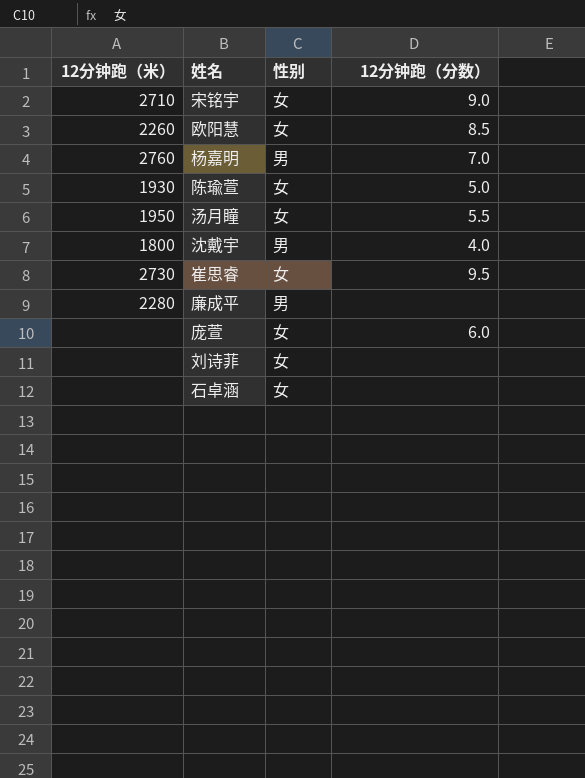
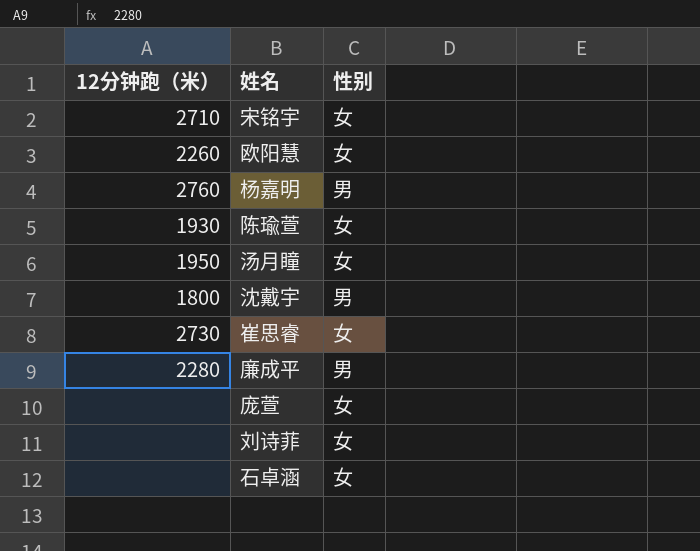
column 12分钟跑（分数） | position: 4 -> none

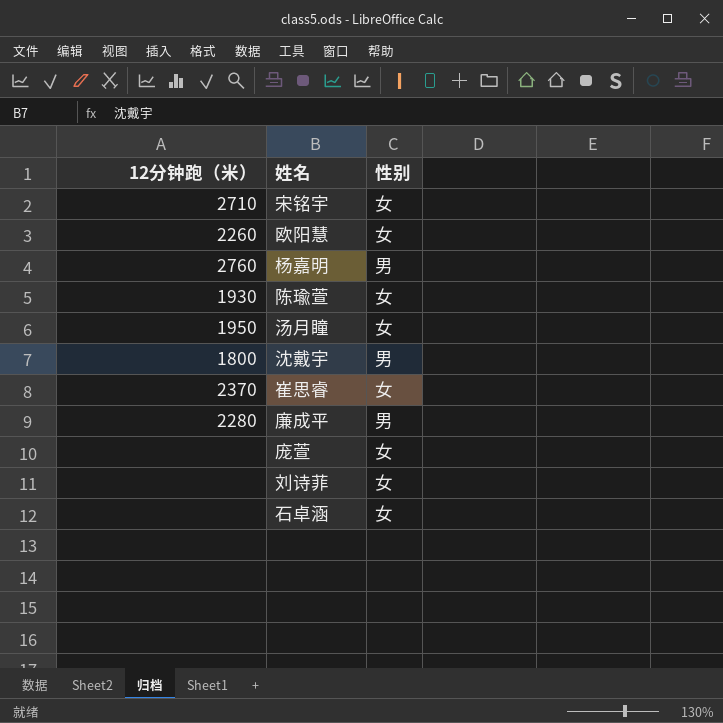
崔思睿 | 12分钟跑（米）: 2730 -> 2370

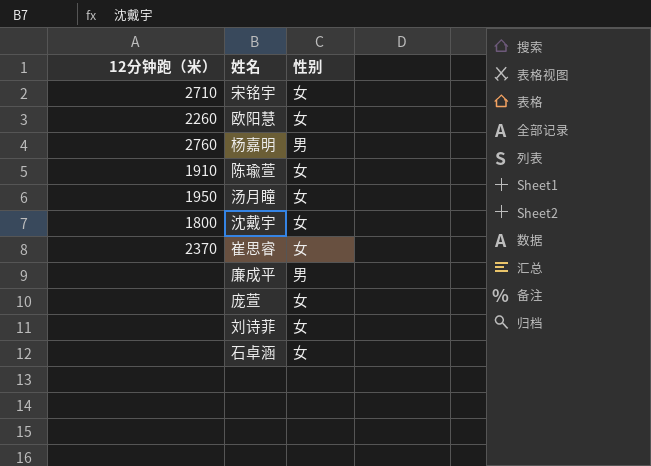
陈瑜萱 | 12分钟跑（米）: 1930 -> 1910
沈戴宇 | 性别: 男 -> 女
廉成平 | 12分钟跑（米）: 2280 -> none

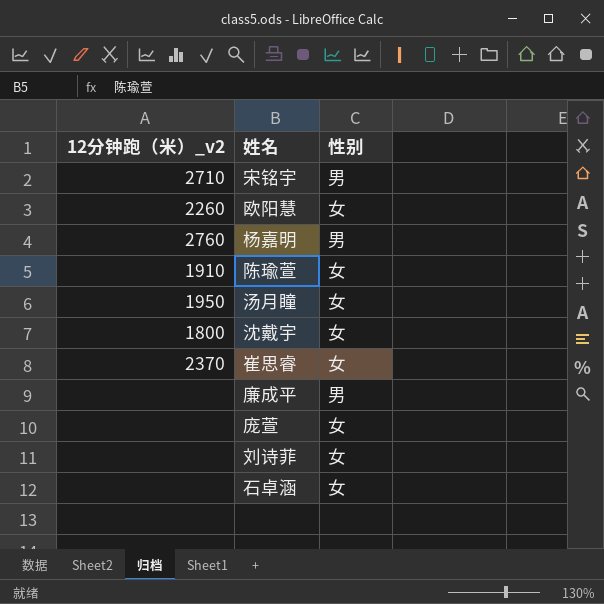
column name: 12分钟跑（米） -> 12分钟跑（米）_v2
宋铭宇 | 性别: 女 -> 男

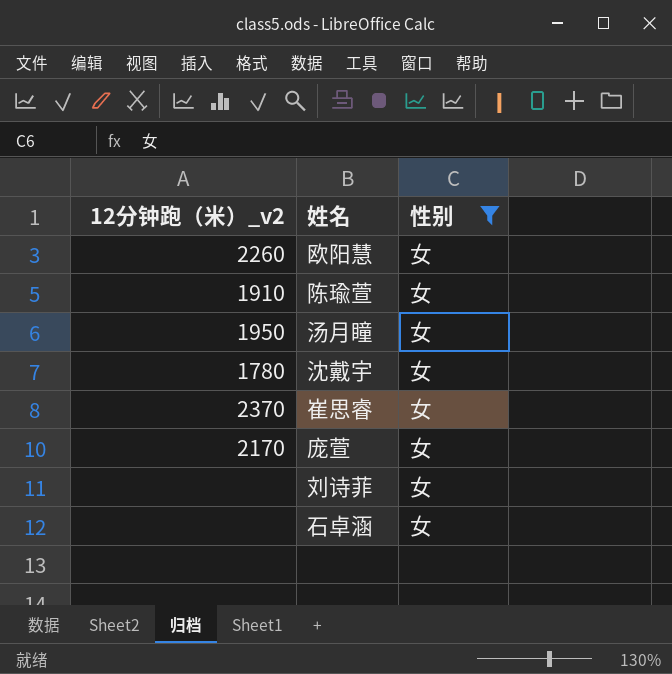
filter: none -> 性别 = 女
沈戴宇 | 12分钟跑（米）_v2: 1800 -> 1780
庞萱 | 12分钟跑（米）_v2: none -> 2170

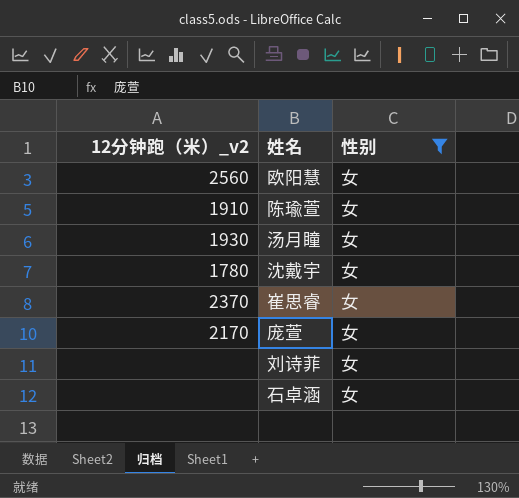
欧阳慧 | 12分钟跑（米）_v2: 2260 -> 2560
汤月瞳 | 12分钟跑（米）_v2: 1950 -> 1930

